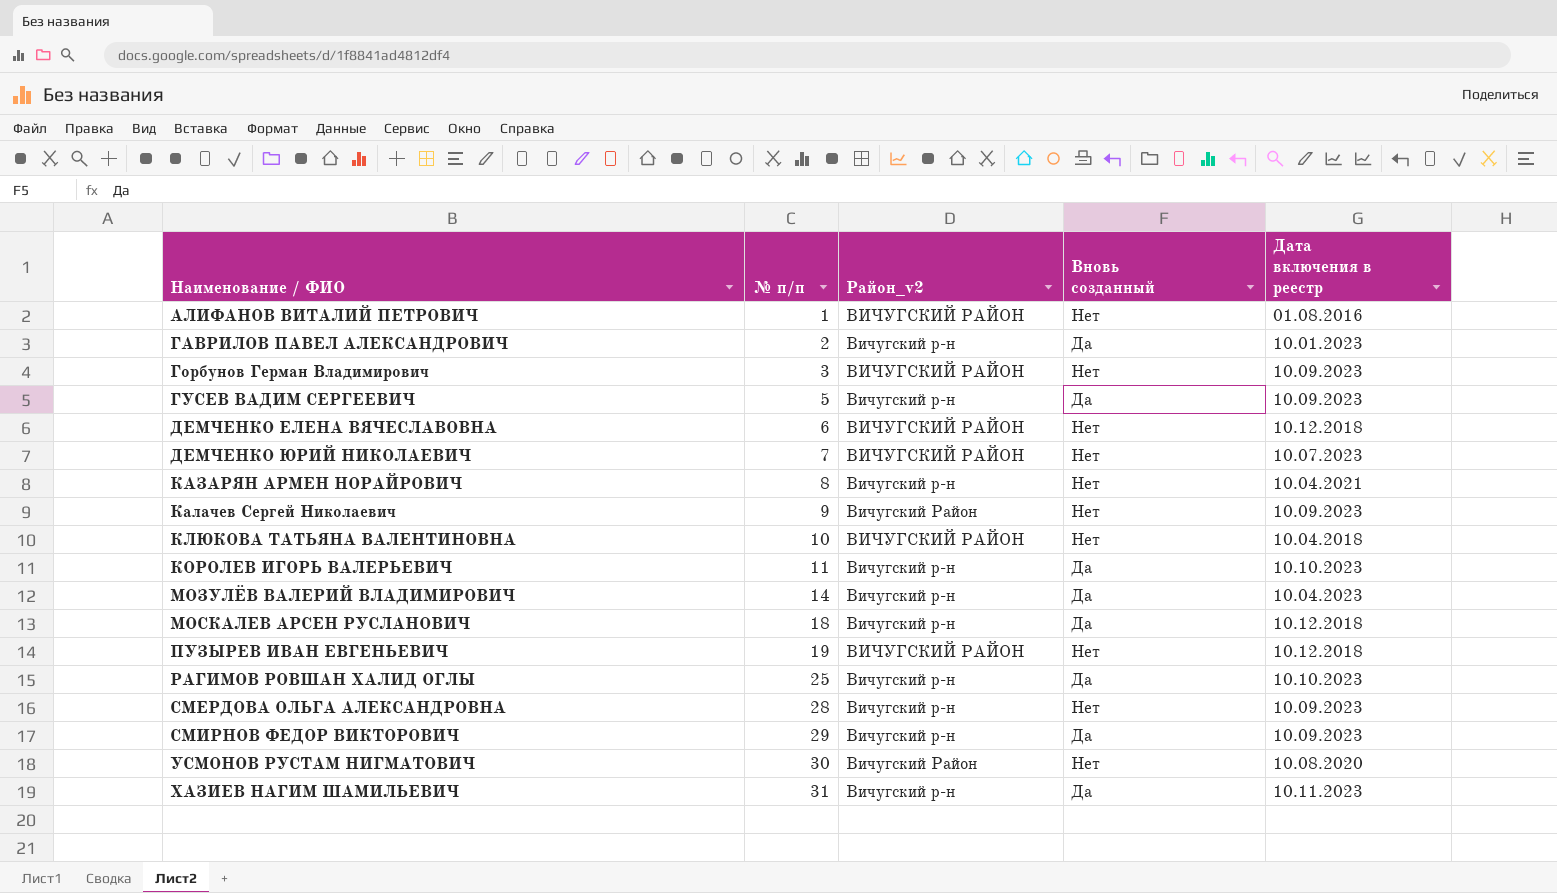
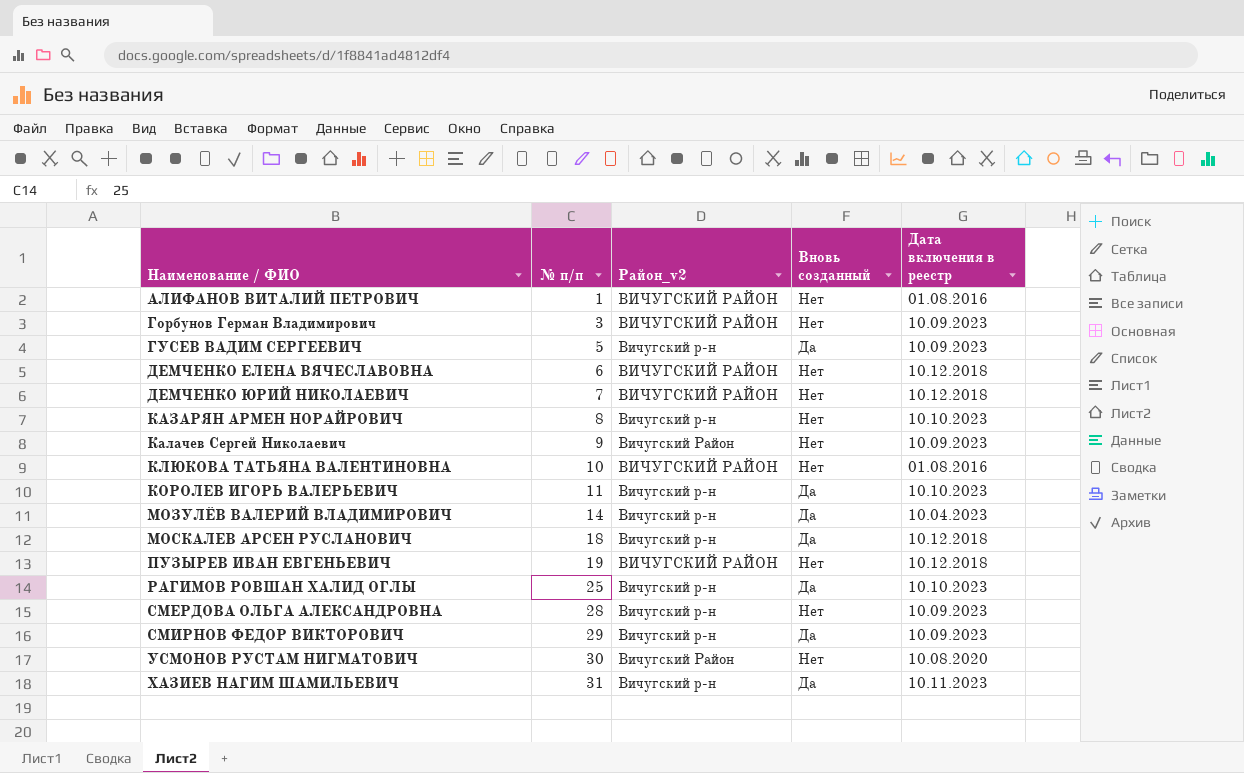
row ГАВРИЛОВ ПАВЕЛ АЛЕКСАНДРОВИЧ: 2 | Вичугский р-н | Да | 10.01.2023 -> none
ДЕМЧЕНКО ЮРИЙ НИКОЛАЕВИЧ | Дата включения в реестр: 10.07.2023 -> 10.12.2018
КАЗАРЯН АРМЕН НОРАЙРОВИЧ | Дата включения в реестр: 10.04.2021 -> 10.10.2023
КЛЮКОВА ТАТЬЯНА ВАЛЕНТИНОВНА | Дата включения в реестр: 10.04.2018 -> 01.08.2016

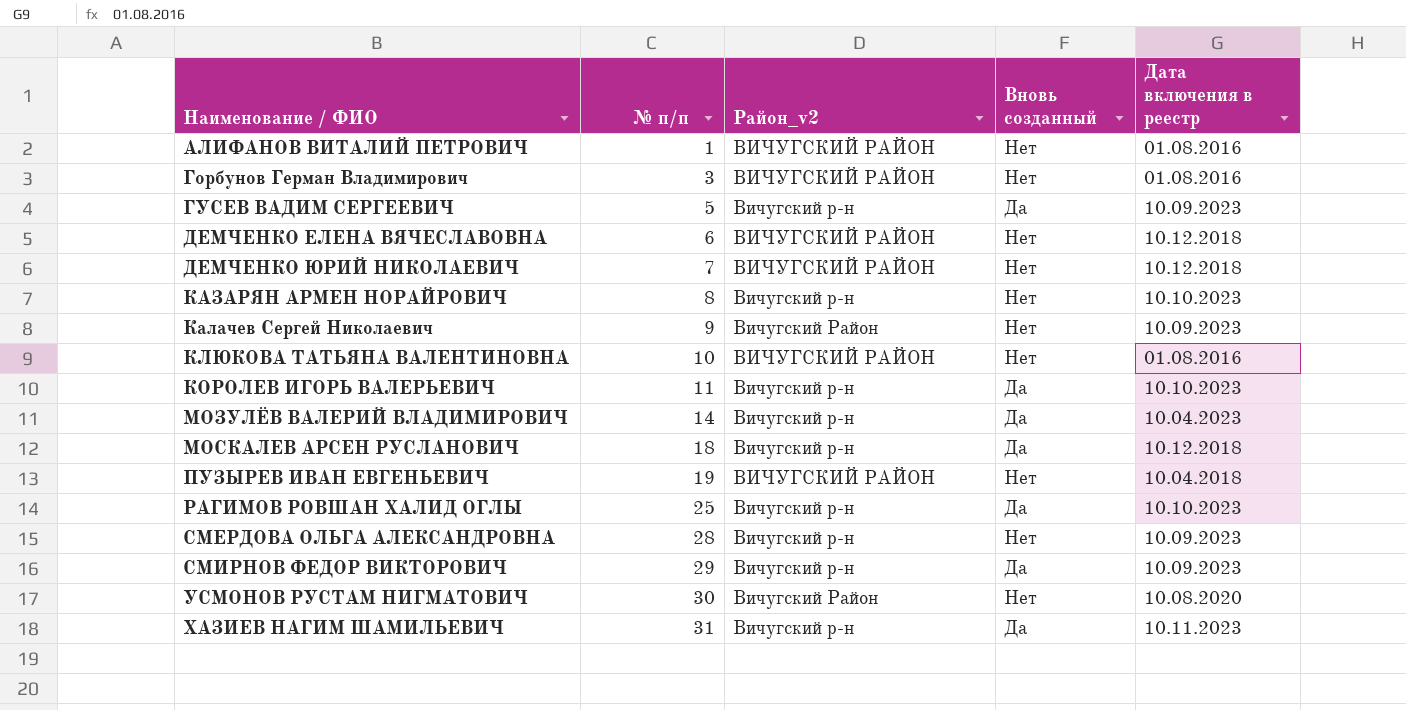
Горбунов Герман Владимирович | Дата включения в реестр: 10.09.2023 -> 01.08.2016
ПУЗЫРЕВ ИВАН ЕВГЕНЬЕВИЧ | Дата включения в реестр: 10.12.2018 -> 10.04.2018

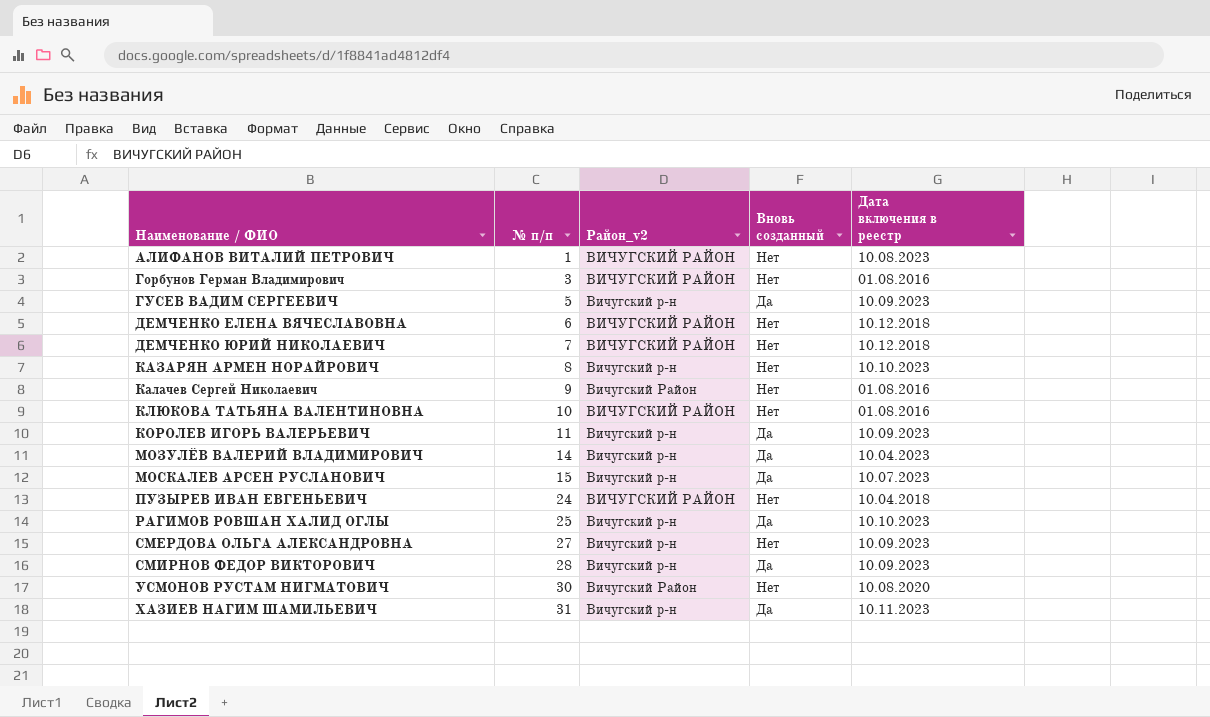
АЛИФАНОВ ВИТАЛИЙ ПЕТРОВИЧ | Дата включения в реестр: 01.08.2016 -> 10.08.2023
Калачев Сергей Николаевич | Дата включения в реестр: 10.09.2023 -> 01.08.2016
КОРОЛЕВ ИГОРЬ ВАЛЕРЬЕВИЧ | Дата включения в реестр: 10.10.2023 -> 10.09.2023
МОСКАЛЕВ АРСЕН РУСЛАНОВИЧ | № п/п: 18 -> 15
МОСКАЛЕВ АРСЕН РУСЛАНОВИЧ | Дата включения в реестр: 10.12.2018 -> 10.07.2023
ПУЗЫРЕВ ИВАН ЕВГЕНЬЕВИЧ | № п/п: 19 -> 24
СМЕРДОВА ОЛЬГА АЛЕКСАНДРОВНА | № п/п: 28 -> 27
СМИРНОВ ФЕДОР ВИКТОРОВИЧ | № п/п: 29 -> 28

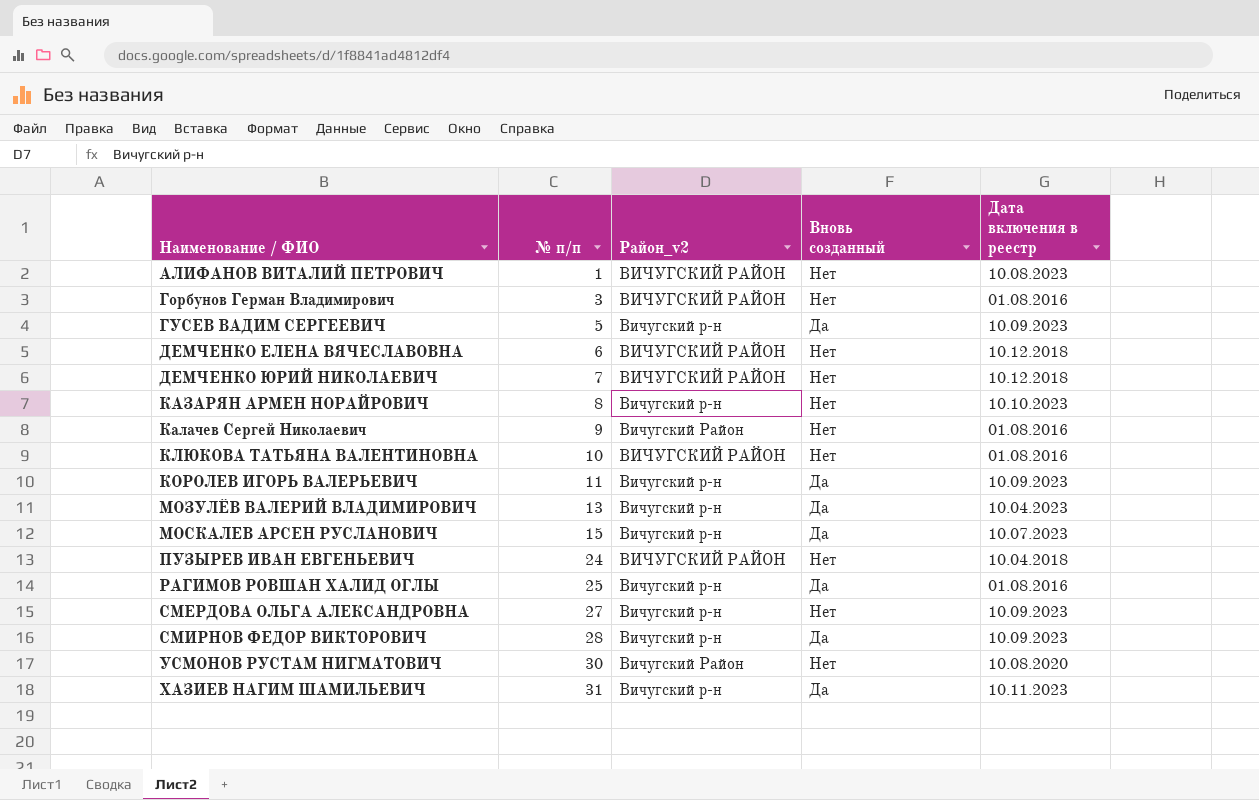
МОЗУЛЁВ ВАЛЕРИЙ ВЛАДИМИРОВИЧ | № п/п: 14 -> 13
РАГИМОВ РОВШАН ХАЛИД ОГЛЫ | Дата включения в реестр: 10.10.2023 -> 01.08.2016

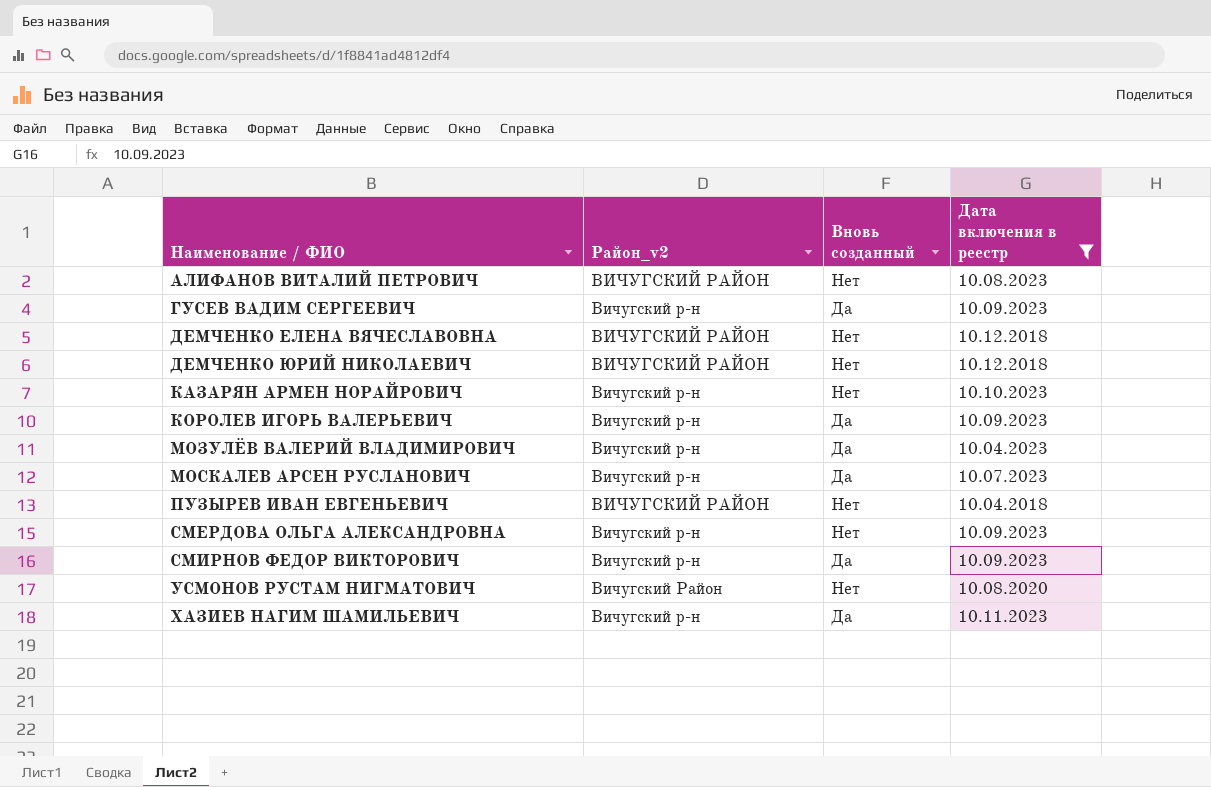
filter: none -> Дата включения в реестр != 01.08.2016
column № п/п | position: 2 -> none

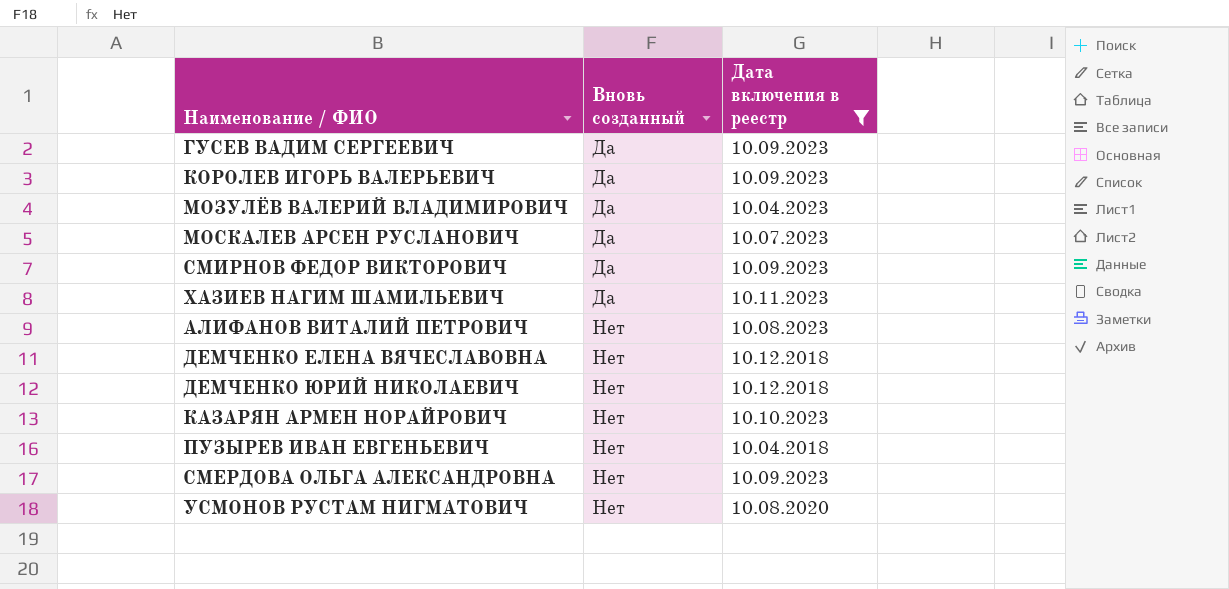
row order: Наименование / ФИО ascending -> Вновь созданный ascending
column Район_v2 | position: 2 -> none

